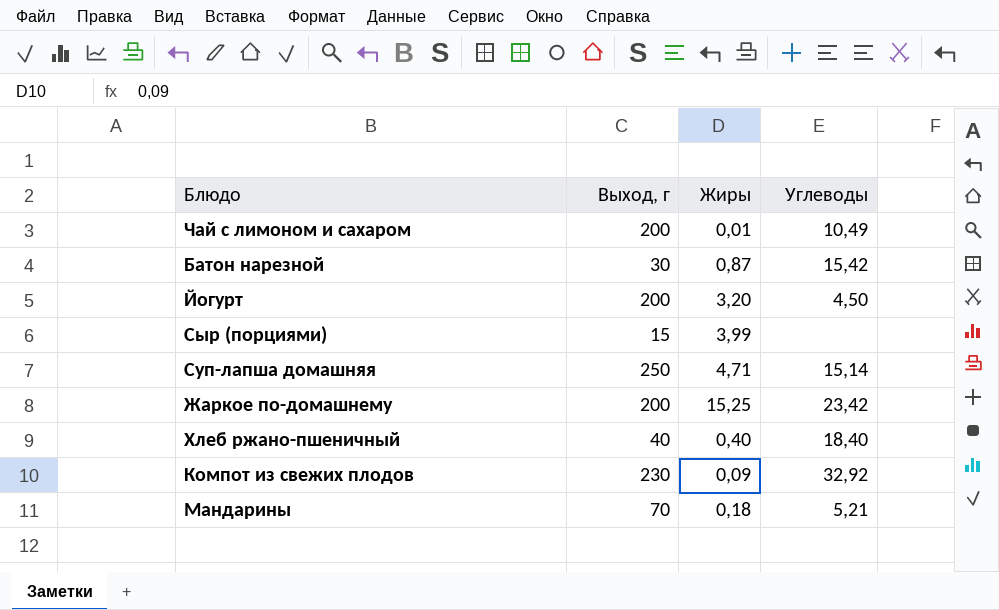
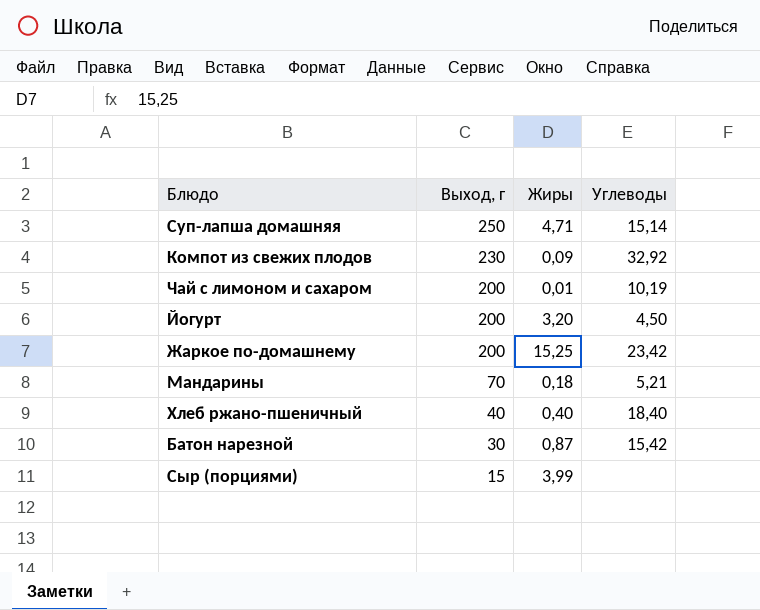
row order: none -> Выход, г descending
Чай с лимоном и сахаром | Углеводы: 10,49 -> 10,19

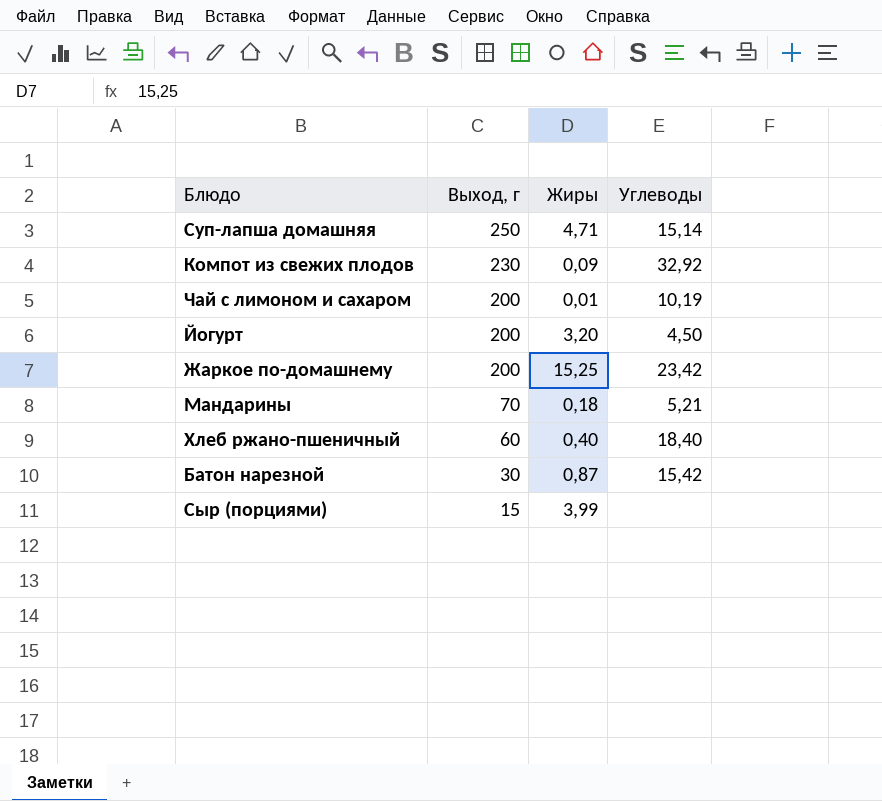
Хлеб ржано-пшеничный | Выход, г: 40 -> 60

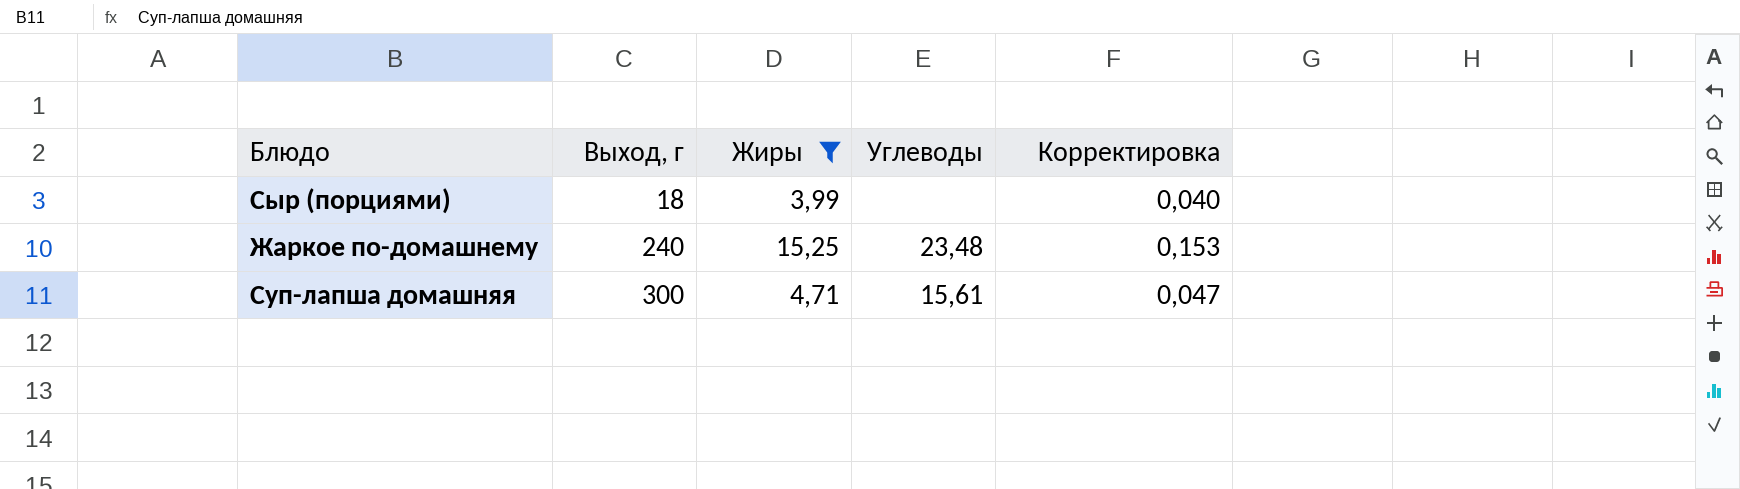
filter: none -> Жиры >= 3,99
row order: Выход, г descending -> Выход, г ascending
column Корректировка | formula: none -> [Жиры] * 0,01
Сыр (порциями) | Выход, г: 15 -> 18
Жаркое по-домашнему | Выход, г: 200 -> 240
Жаркое по-домашнему | Углеводы: 23,42 -> 23,48
Суп-лапша домашняя | Выход, г: 250 -> 300
Суп-лапша домашняя | Углеводы: 15,14 -> 15,61

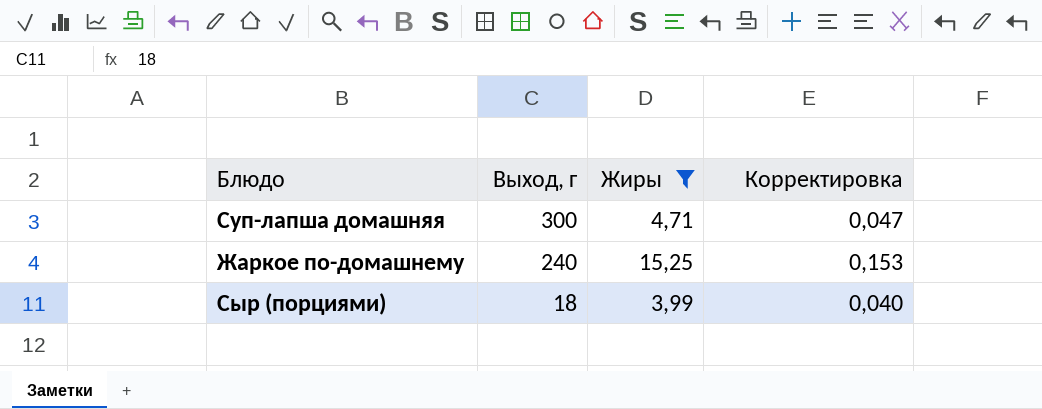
row order: Выход, г ascending -> Выход, г descending
column Углеводы | position: 4 -> none

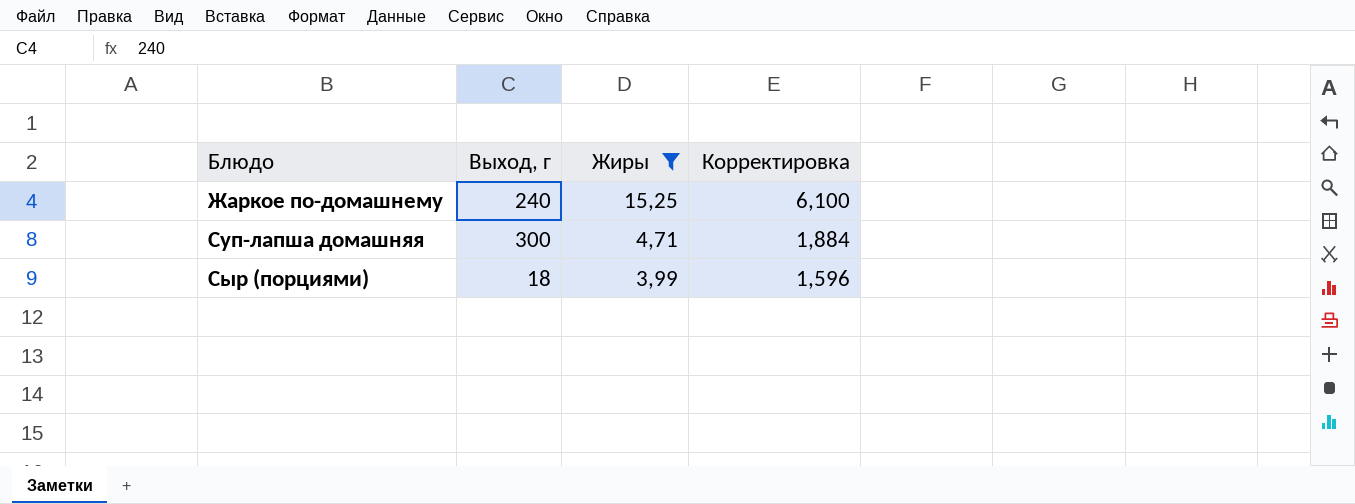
row order: Выход, г descending -> Блюдо ascending
column Корректировка | formula: [Жиры] * 0,01 -> [Жиры] * 0,4

